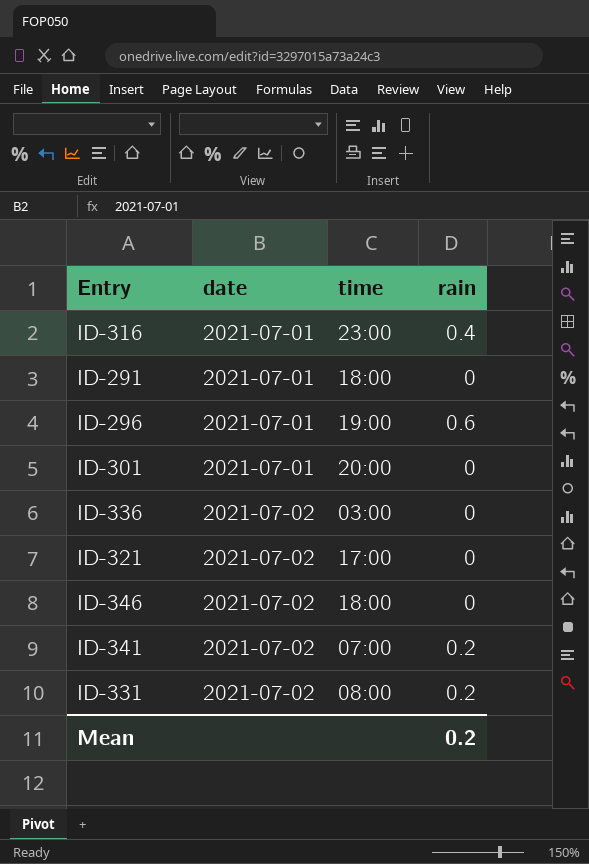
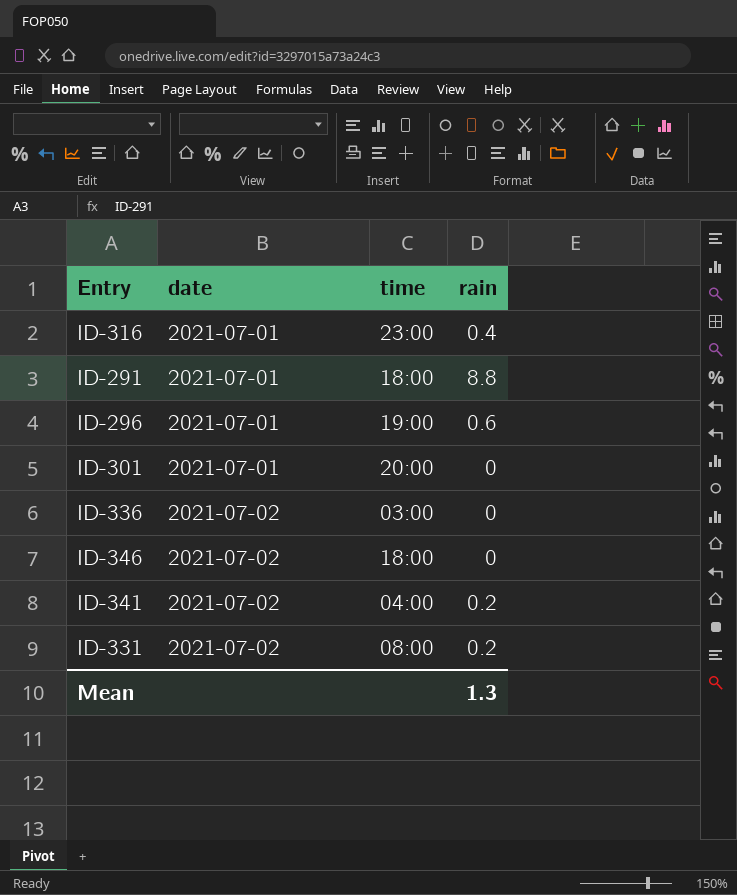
row ID-321: 2021-07-02 | 17:00 | 0 -> none
ID-291 | rain: 0 -> 8.8
ID-341 | time: 07:00 -> 04:00
Mean | rain: 0.2 -> 1.3

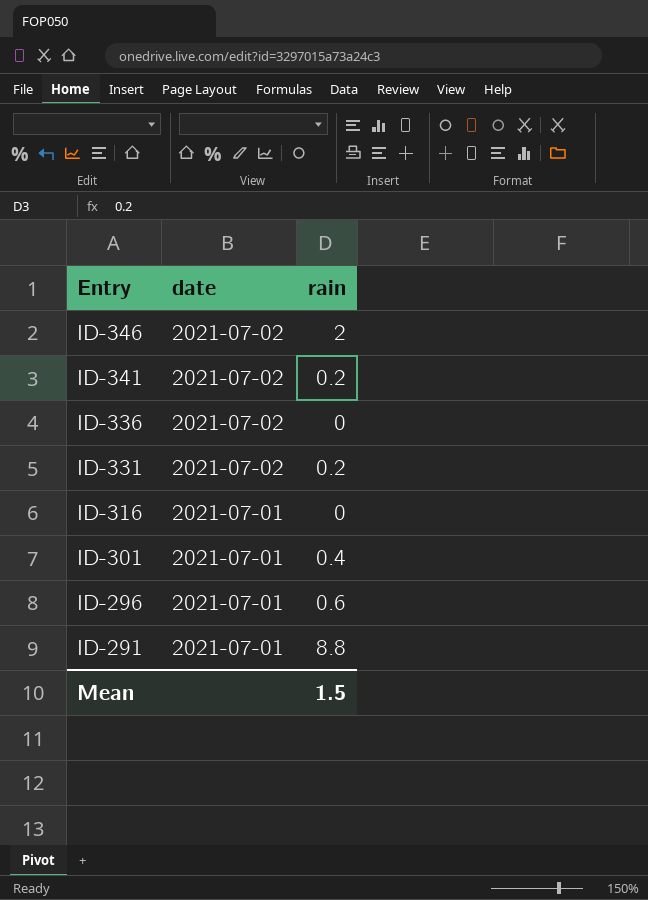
row order: date ascending -> Entry descending
column time | position: 3 -> none
ID-346 | rain: 0 -> 2
ID-316 | rain: 0.4 -> 0
ID-301 | rain: 0 -> 0.4
Mean | rain: 1.3 -> 1.5

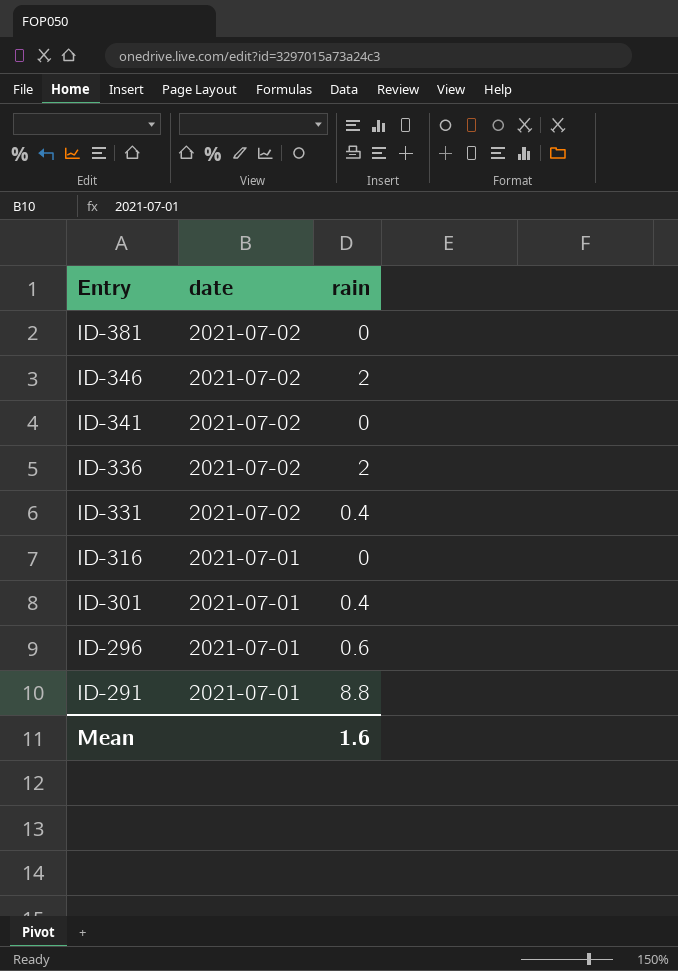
row ID-381: none -> 2021-07-02 | 0
ID-341 | rain: 0.2 -> 0
ID-336 | rain: 0 -> 2
ID-331 | rain: 0.2 -> 0.4
Mean | rain: 1.5 -> 1.6

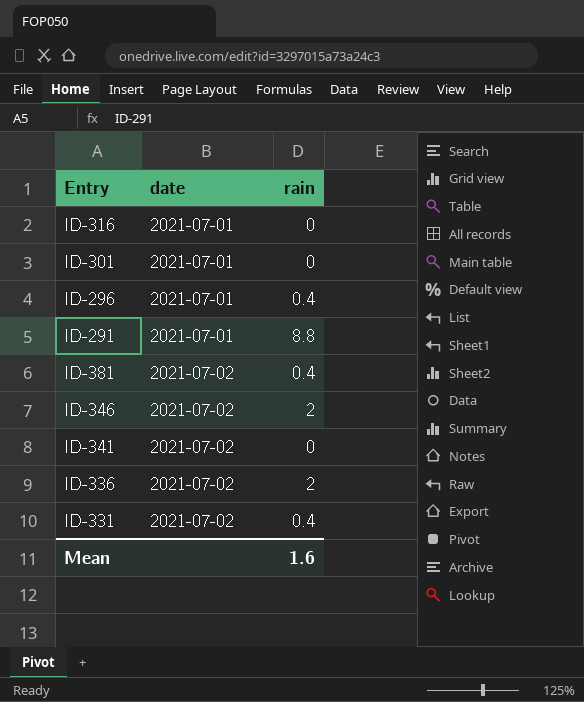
row order: Entry descending -> date ascending
ID-301 | rain: 0.4 -> 0
ID-296 | rain: 0.6 -> 0.4
ID-381 | rain: 0 -> 0.4

